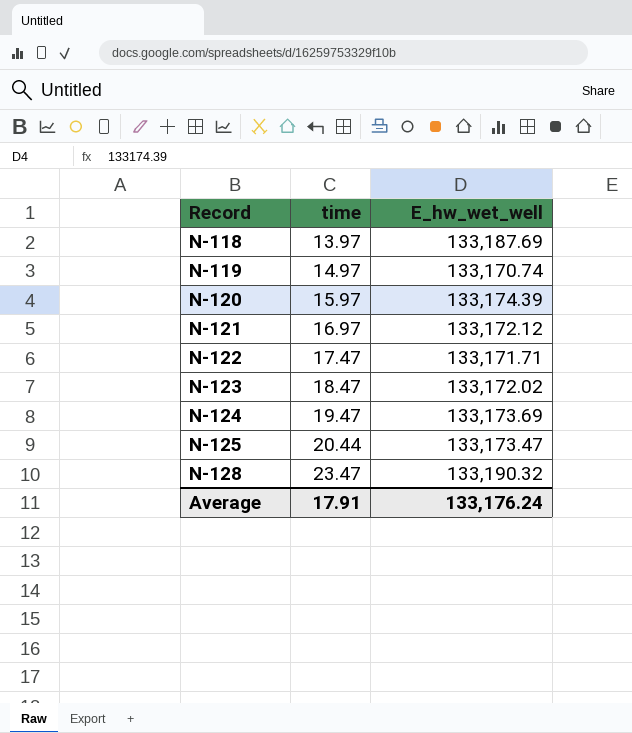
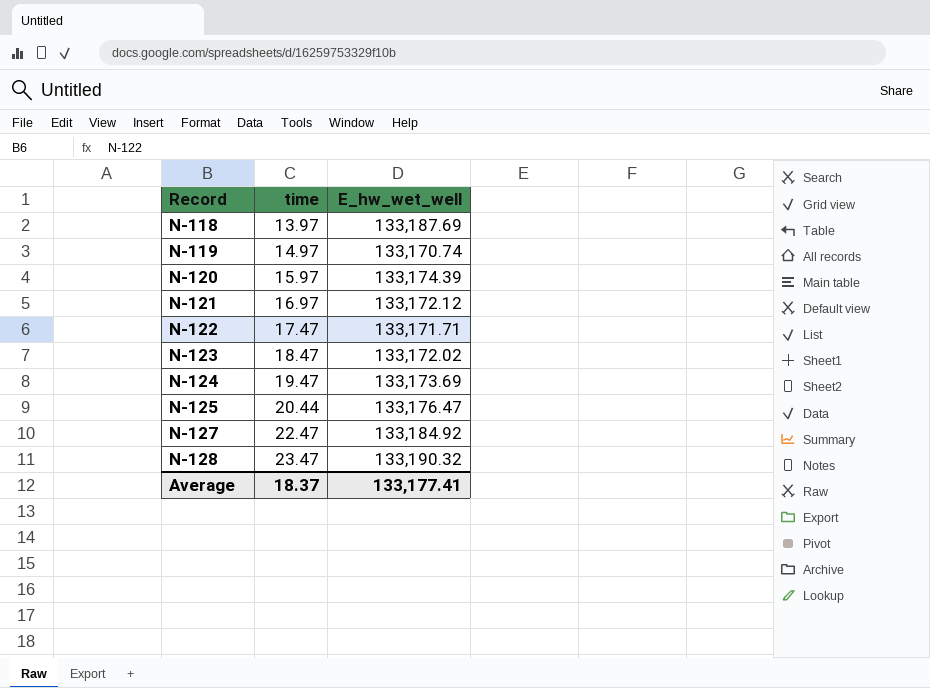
N-125 | E_hw_wet_well: 133,173.47 -> 133,176.47
row N-127: none -> 22.47 | 133,184.92
Average | time: 17.91 -> 18.37
Average | E_hw_wet_well: 133,176.24 -> 133,177.41

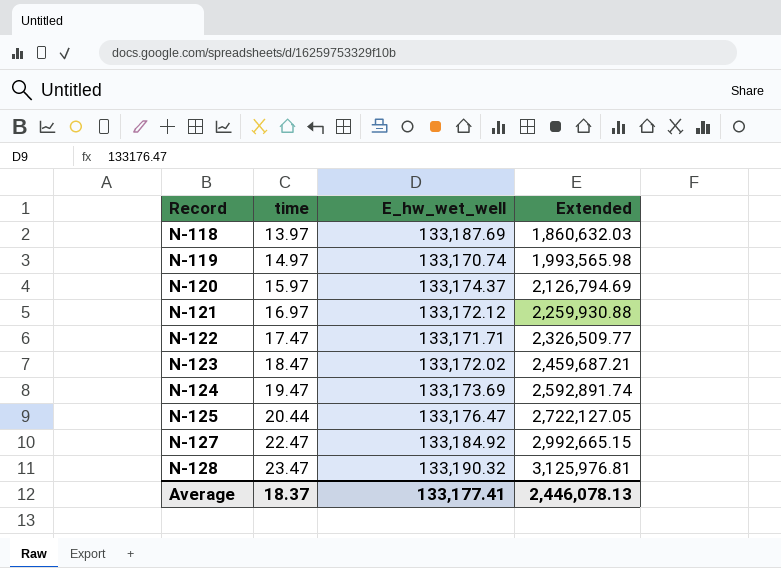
column Extended | formula: none -> [time] * [E_hw_wet_well]
N-120 | E_hw_wet_well: 133,174.39 -> 133,174.37

